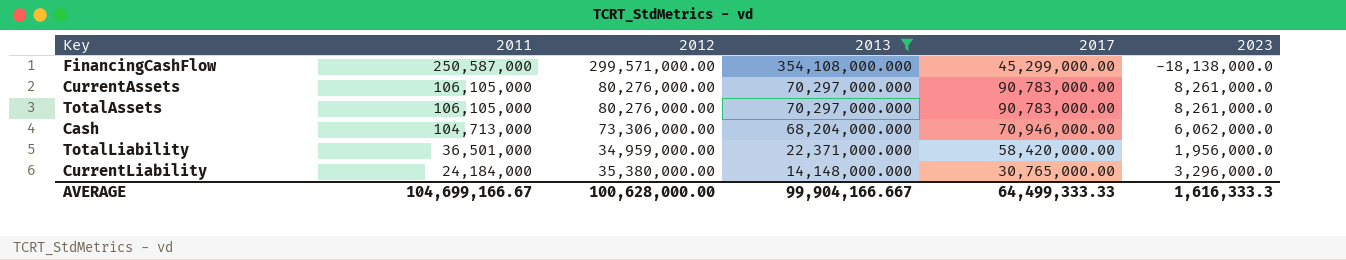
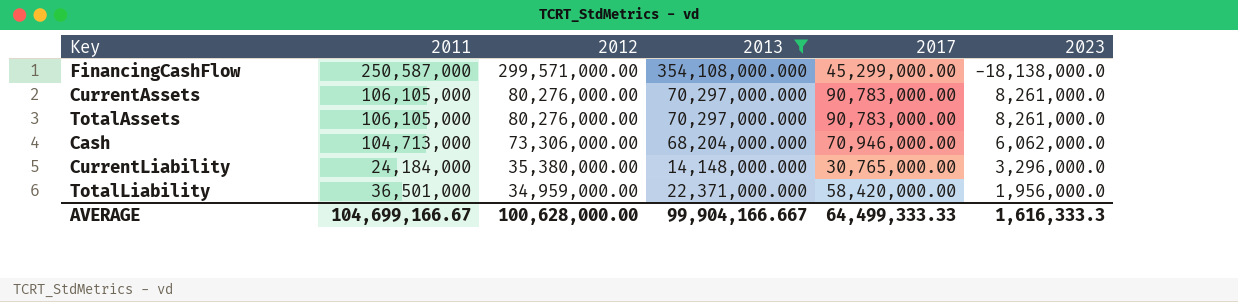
row order: 2011 descending -> 2012 descending

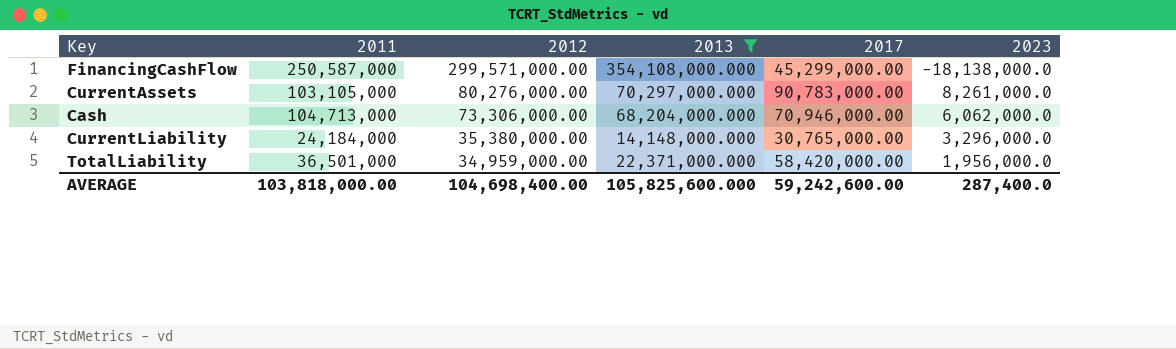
row TotalAssets: 106,105,000 | 80,276,000.00 | 70,297,000.000 | 90,783,000.00 | 8,261,000.0 -> none
CurrentAssets | 2011: 106,105,000 -> 103,105,000
AVERAGE | 2011: 104,699,166.67 -> 103,818,000.00
AVERAGE | 2012: 100,628,000.00 -> 104,698,400.00
AVERAGE | 2013: 99,904,166.667 -> 105,825,600.000
AVERAGE | 2017: 64,499,333.33 -> 59,242,600.00
AVERAGE | 2023: 1,616,333.3 -> 287,400.0

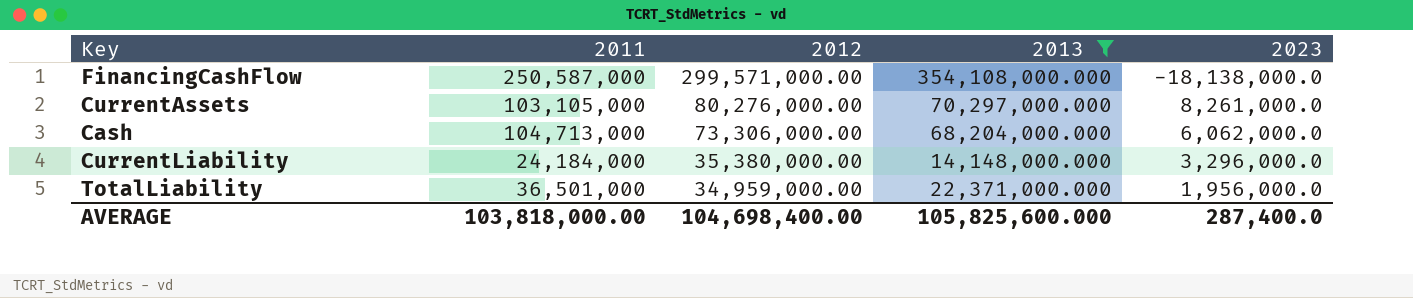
column 2017 | position: 5 -> none

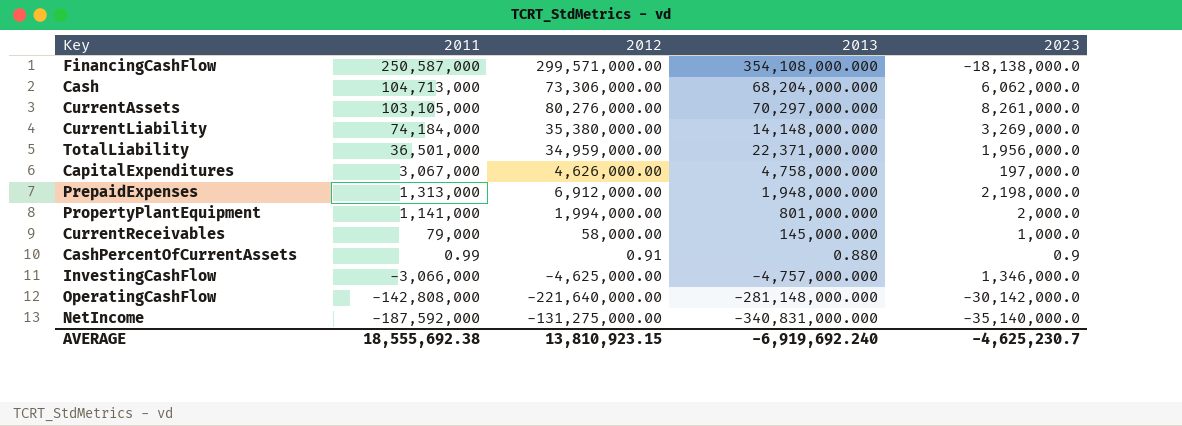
filter: 2013 >= 14,148,000.000 -> none
row order: 2012 descending -> 2011 descending
CurrentLiability | 2011: 24,184,000 -> 74,184,000
CurrentLiability | 2023: 3,296,000.0 -> 3,269,000.0
AVERAGE | 2011: 103,818,000.00 -> 18,555,692.38
AVERAGE | 2012: 104,698,400.00 -> 13,810,923.15
AVERAGE | 2013: 105,825,600.000 -> -6,919,692.240
AVERAGE | 2023: 287,400.0 -> -4,625,230.7

